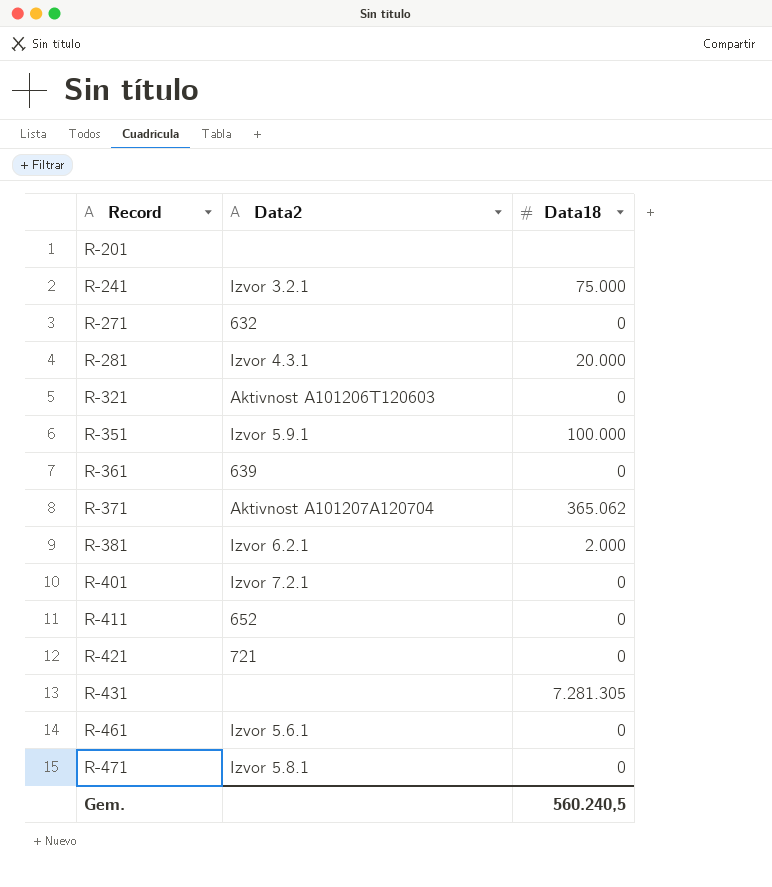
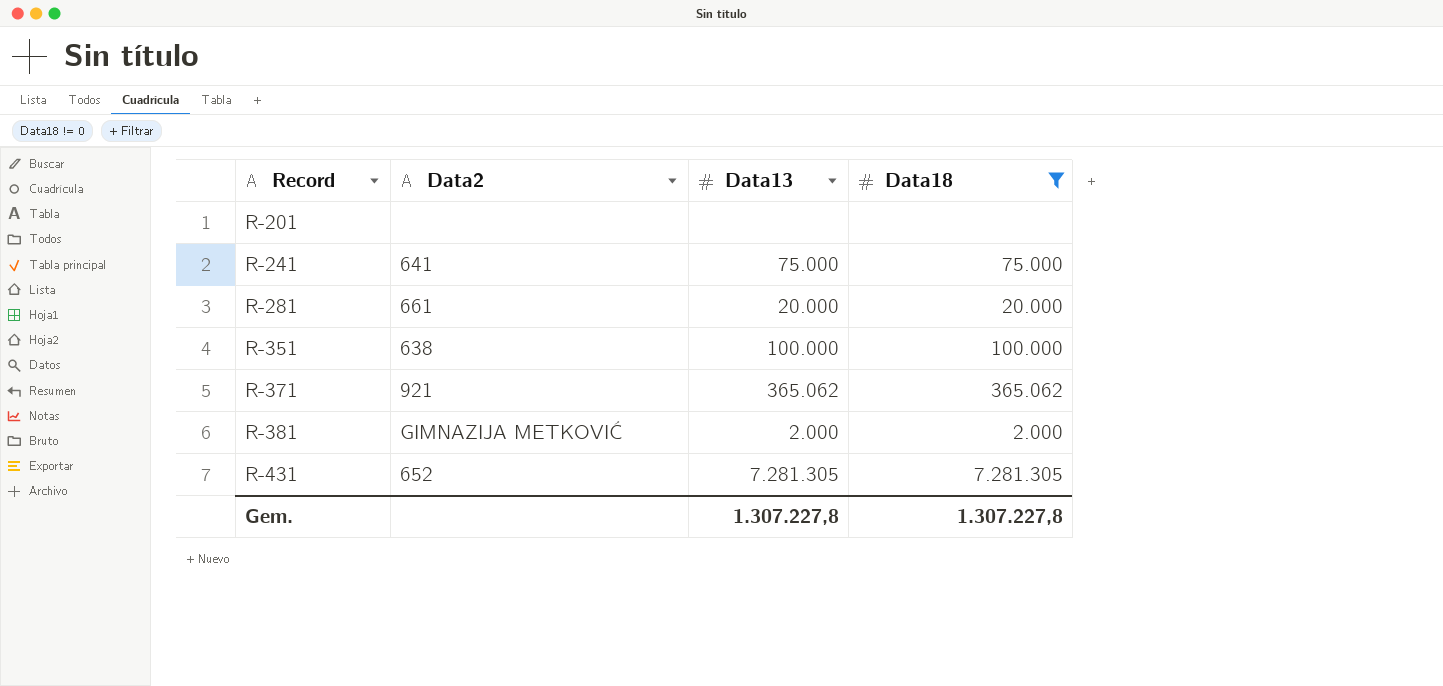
filter: none -> Data18 != 0
column Data13 | position: none -> 3
R-241 | Data2: Izvor 3.2.1 -> 641
R-281 | Data2: Izvor 4.3.1 -> 661
R-351 | Data2: Izvor 5.9.1 -> 638
R-371 | Data2: Aktivnost A101207A120704 -> 921
R-381 | Data2: Izvor 6.2.1 -> GIMNAZIJA METKOVIĆ
R-431 | Data2: none -> 652
Gem. | Data18: 560.240,5 -> 1.307.227,8

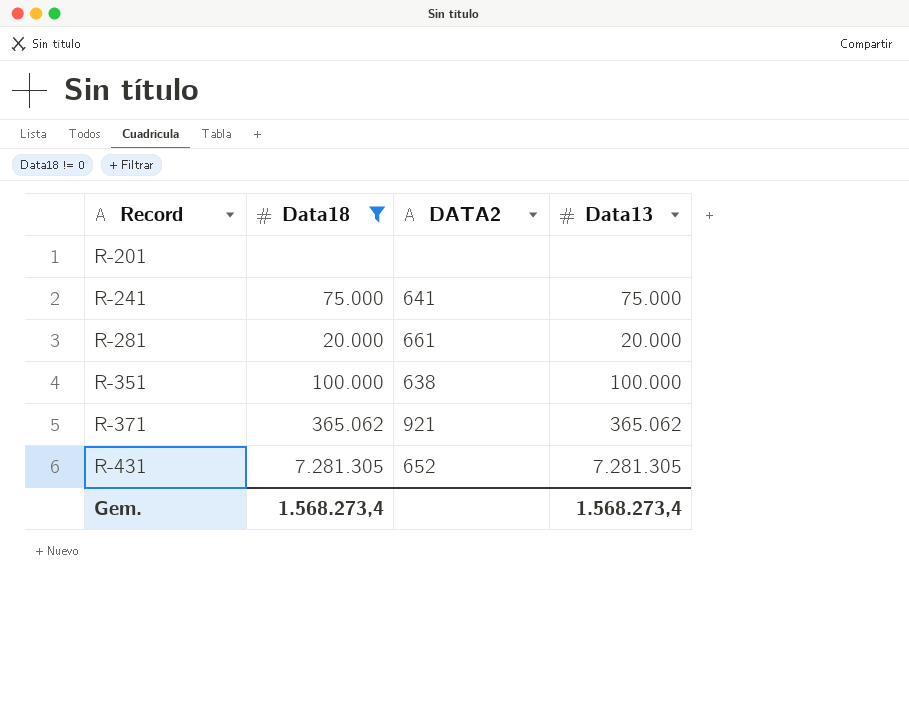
column Data18 | position: 4 -> 2
column name: Data2 -> DATA2
row R-381: GIMNAZIJA METKOVIĆ | 2.000 | 2.000 -> none
Gem. | Data18: 1.307.227,8 -> 1.568.273,4
Gem. | Data13: 1.307.227,8 -> 1.568.273,4

